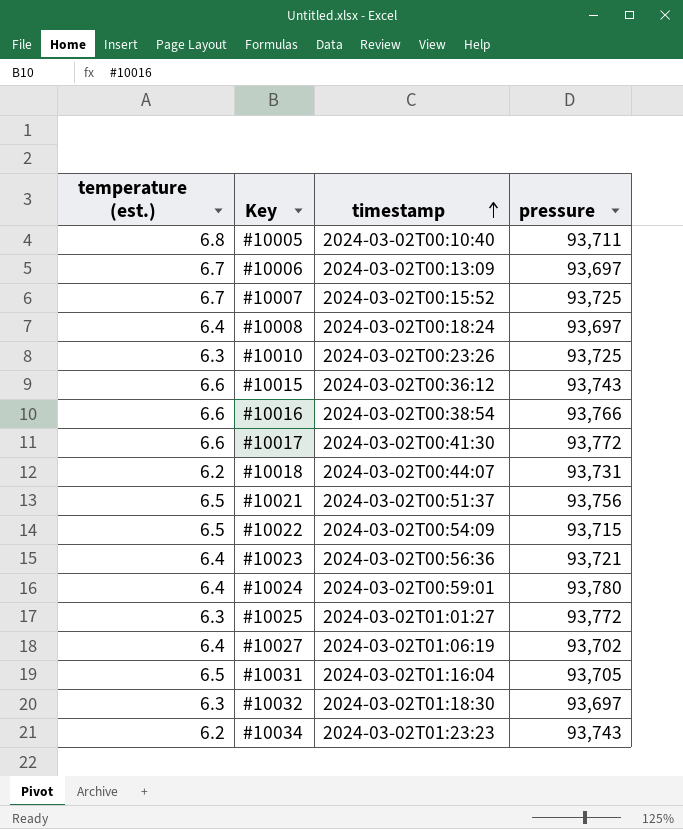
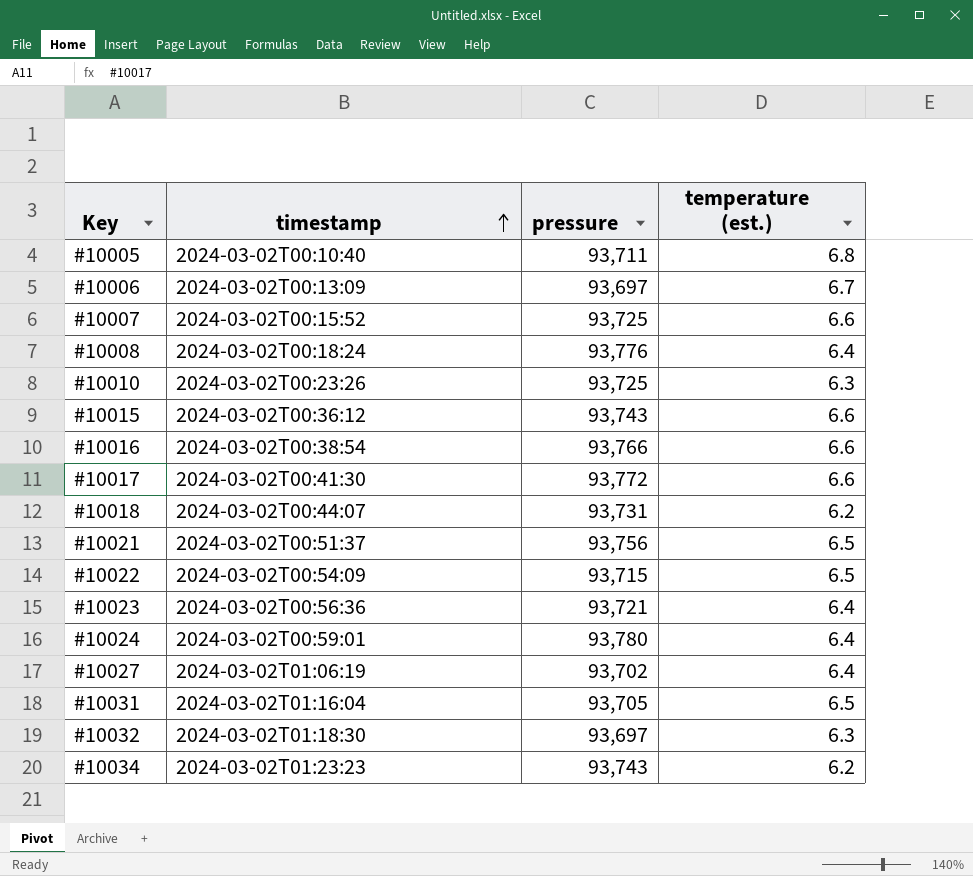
column temperature (est.) | position: 1 -> 4
row #10025: 6.3 | 2024-03-02T01:01:27 | 93,772 -> none
#10007 | temperature (est.): 6.7 -> 6.6
#10008 | pressure: 93,697 -> 93,776

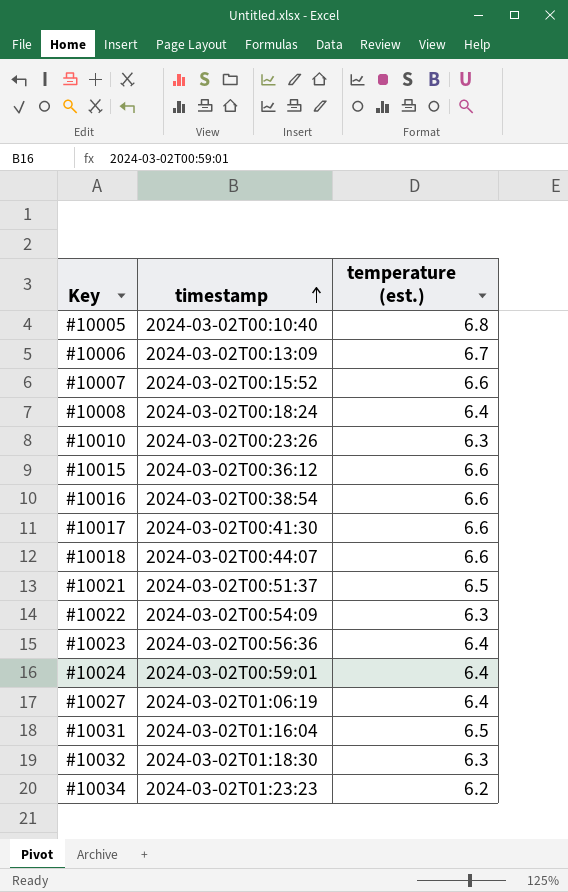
column pressure | position: 3 -> none
#10018 | temperature (est.): 6.2 -> 6.6
#10022 | temperature (est.): 6.5 -> 6.3

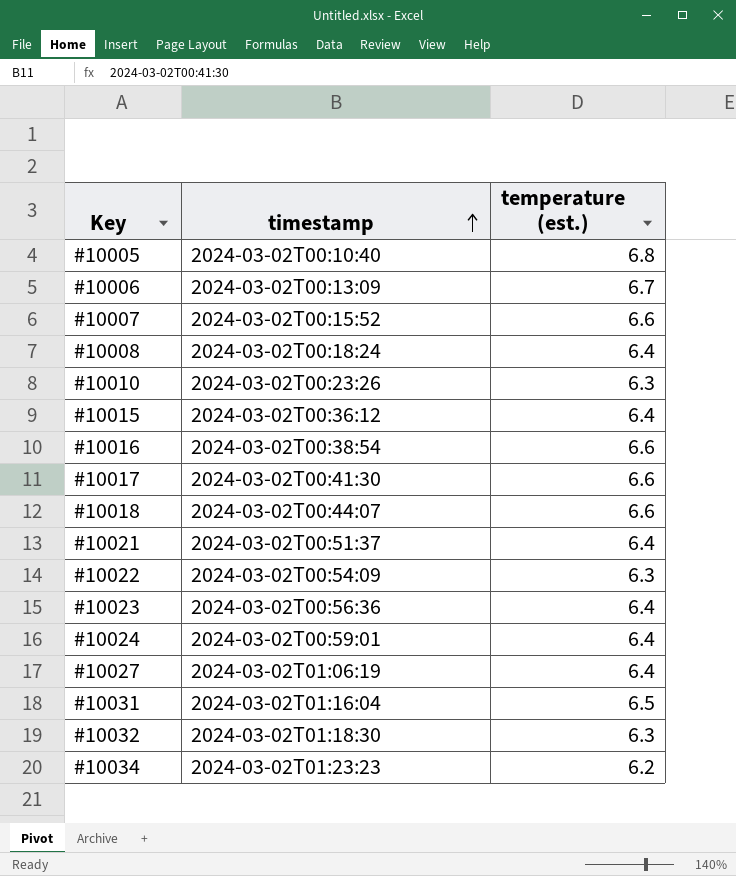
#10015 | temperature (est.): 6.6 -> 6.4
#10021 | temperature (est.): 6.5 -> 6.4

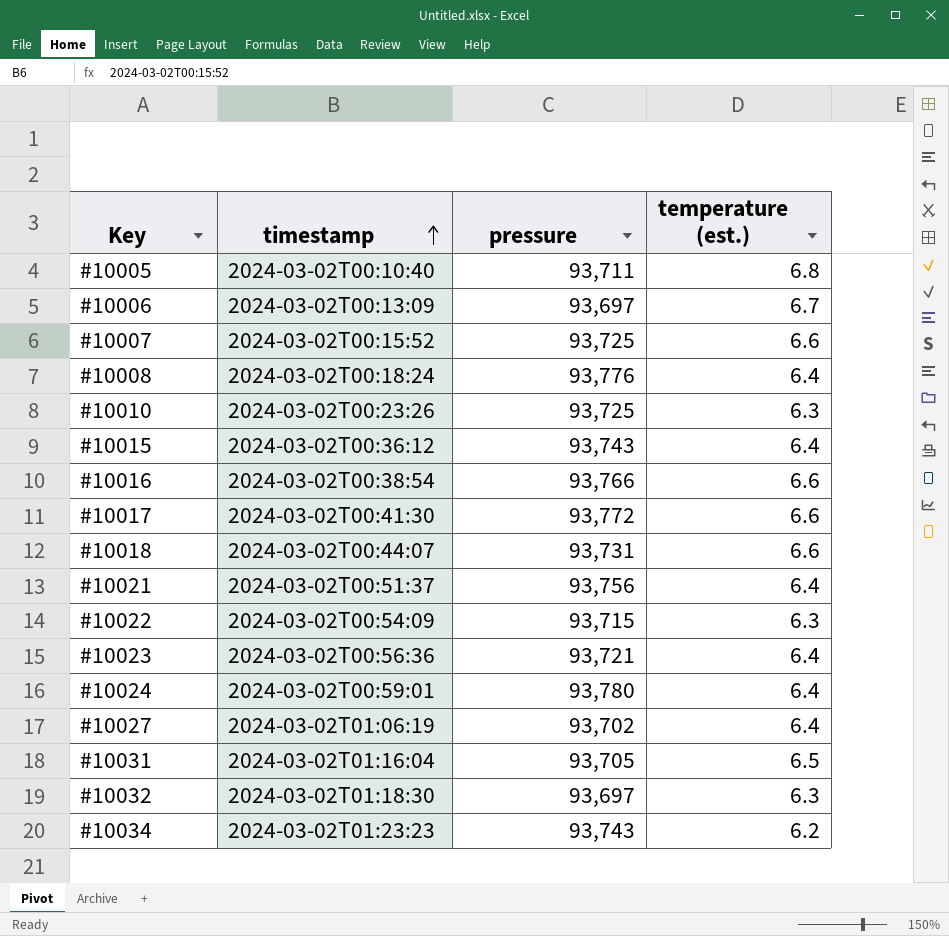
column pressure | position: none -> 3

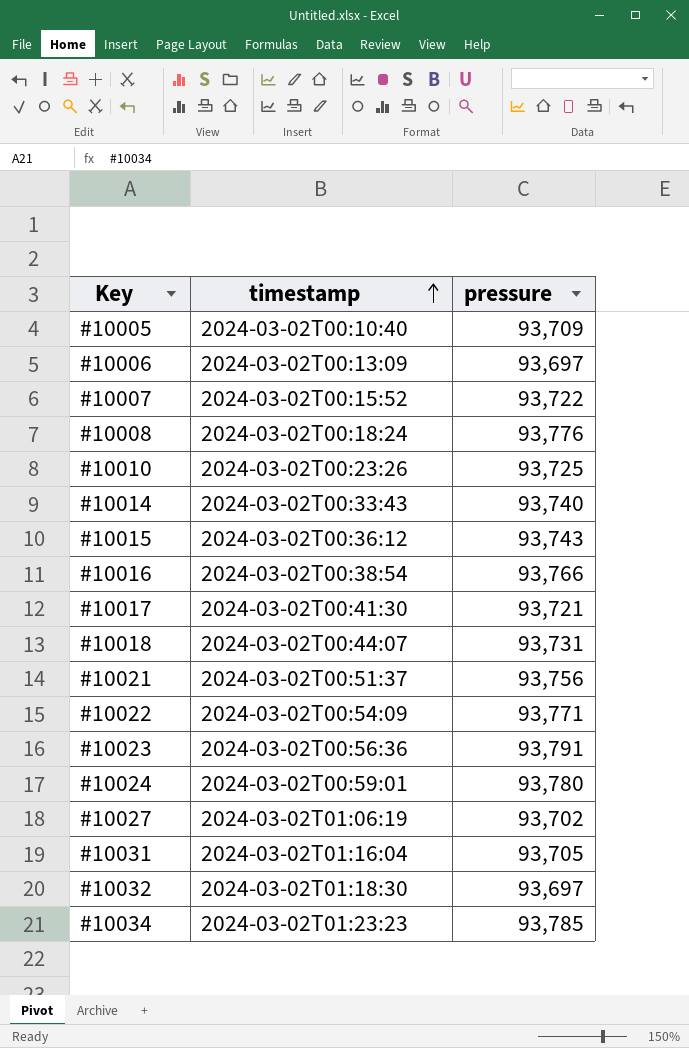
column temperature (est.) | position: 4 -> none
#10005 | pressure: 93,711 -> 93,709
#10007 | pressure: 93,725 -> 93,722
row #10014: none -> 2024-03-02T00:33:43 | 93,740
#10017 | pressure: 93,772 -> 93,721
#10022 | pressure: 93,715 -> 93,771
#10023 | pressure: 93,721 -> 93,791
#10034 | pressure: 93,743 -> 93,785

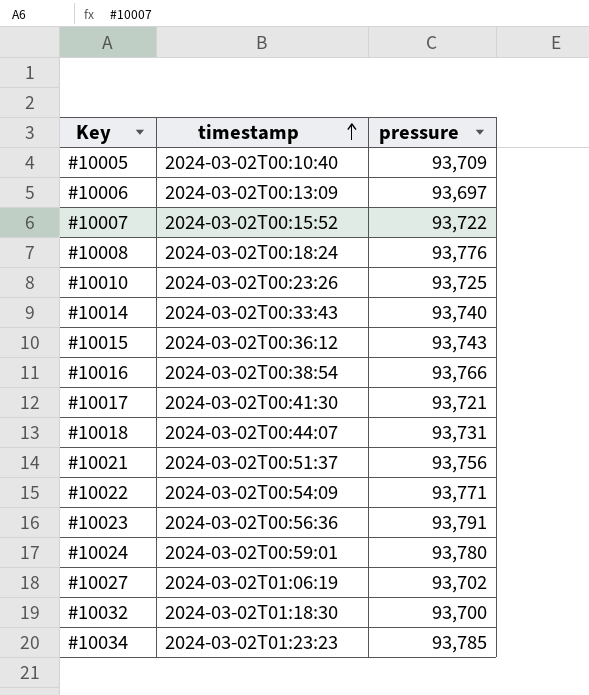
row #10031: 2024-03-02T01:16:04 | 93,705 -> none
#10032 | pressure: 93,697 -> 93,700

